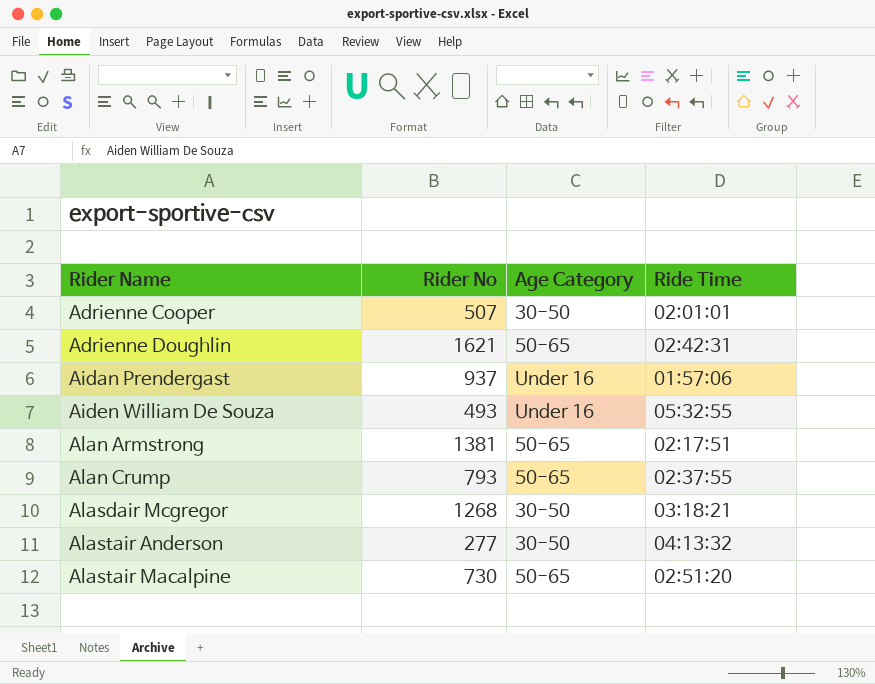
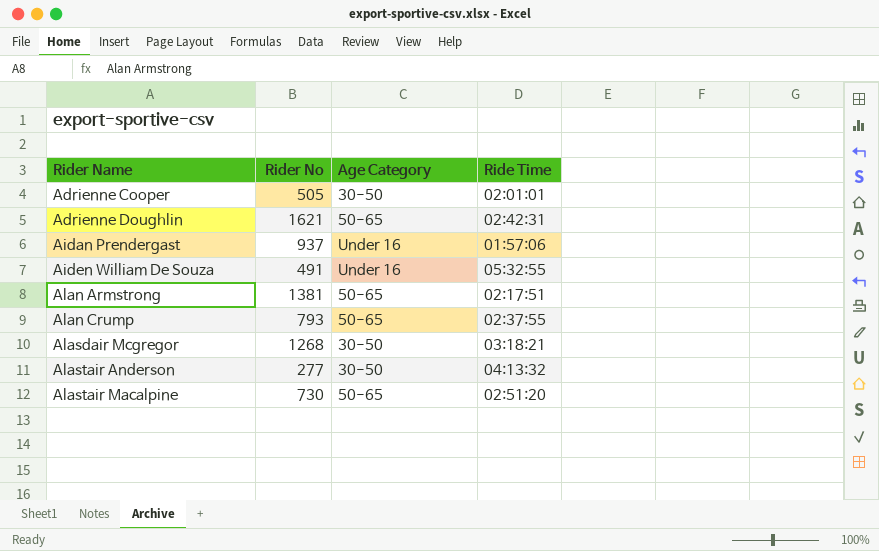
Adrienne Cooper | Rider No: 507 -> 505
Aiden William De Souza | Rider No: 493 -> 491

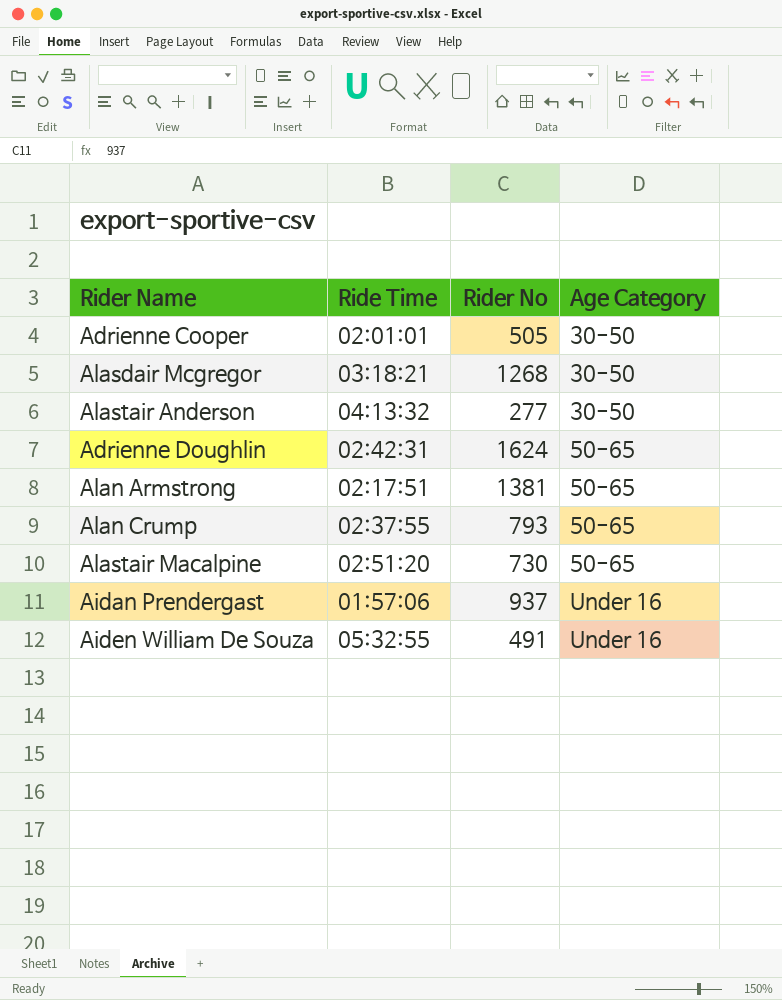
row order: Rider Name ascending -> Age Category ascending
column Ride Time | position: 4 -> 2
Adrienne Doughlin | Rider No: 1621 -> 1624

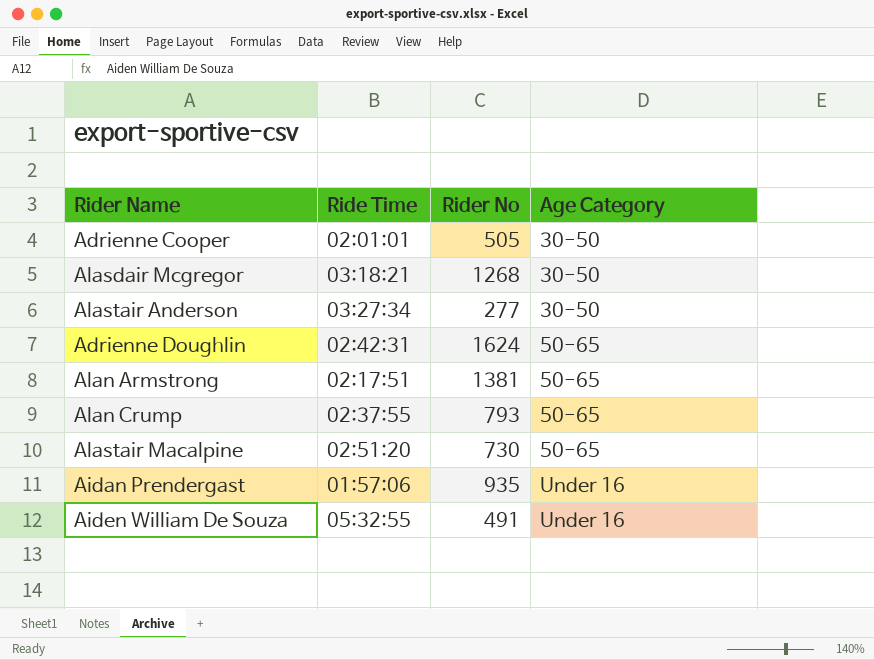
Alastair Anderson | Ride Time: 04:13:32 -> 03:27:34
Aidan Prendergast | Rider No: 937 -> 935

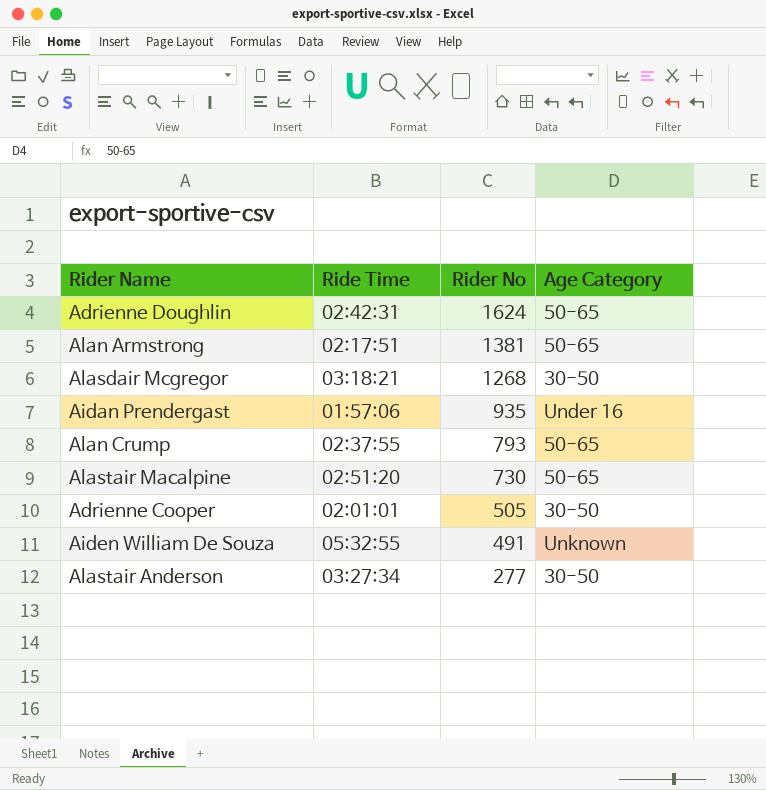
row order: Age Category ascending -> Rider No descending
Aiden William De Souza | Age Category: Under 16 -> Unknown

